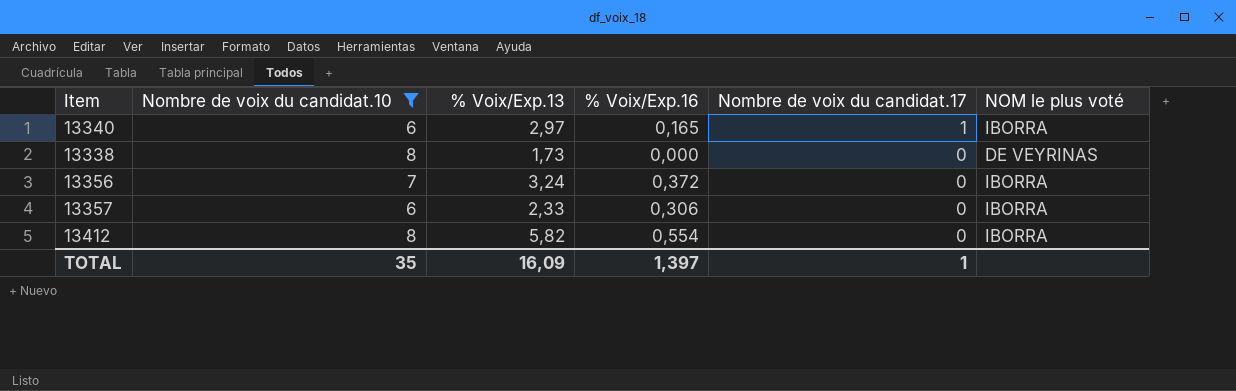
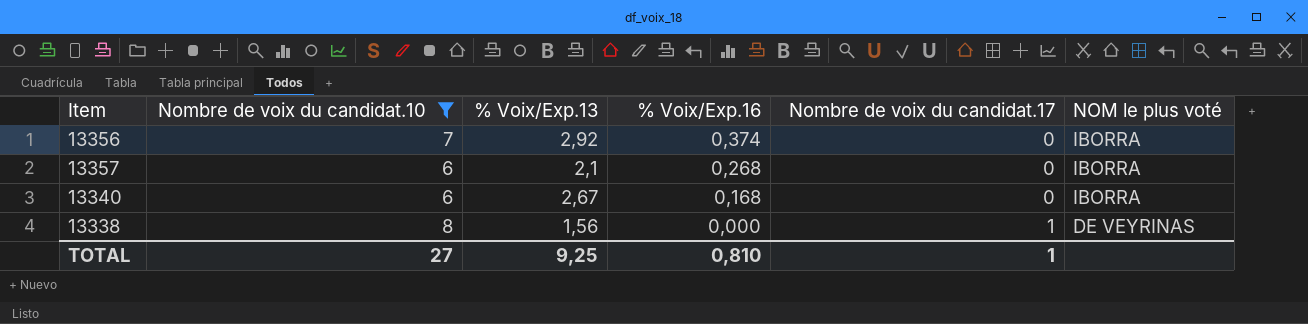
row order: Nombre de voix du candidat.17 descending -> % Voix/Exp.16 descending
row 13412: 8 | 5,82 | 0,554 | 0 | IBORRA -> none
13356 | % Voix/Exp.13: 3,24 -> 2,92
13356 | % Voix/Exp.16: 0,372 -> 0,374
13357 | % Voix/Exp.13: 2,33 -> 2,1
13357 | % Voix/Exp.16: 0,306 -> 0,268
13340 | % Voix/Exp.13: 2,97 -> 2,67
13340 | % Voix/Exp.16: 0,165 -> 0,168
13340 | Nombre de voix du candidat.17: 1 -> 0
13338 | % Voix/Exp.13: 1,73 -> 1,56
13338 | Nombre de voix du candidat.17: 0 -> 1
TOTAL | Nombre de voix du candidat.10: 35 -> 27
TOTAL | % Voix/Exp.13: 16,09 -> 9,25
TOTAL | % Voix/Exp.16: 1,397 -> 0,810

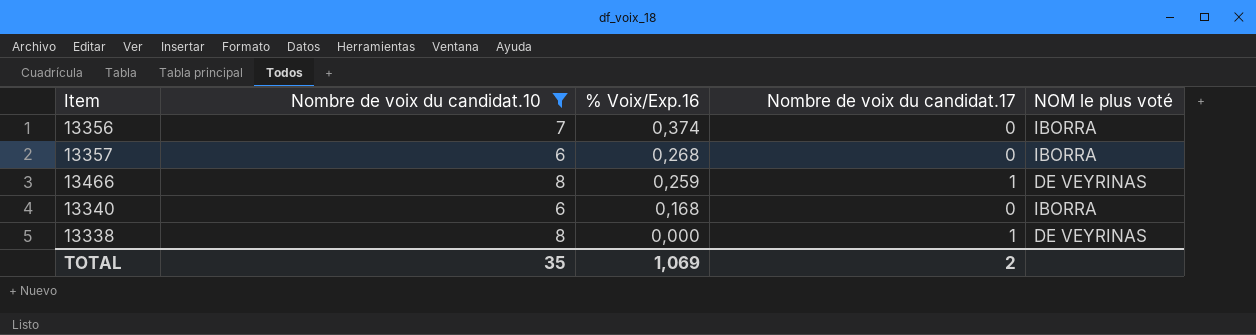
column % Voix/Exp.13 | position: 3 -> none
row 13466: none -> 8 | 0,259 | 1 | DE VEYRINAS
TOTAL | Nombre de voix du candidat.10: 27 -> 35
TOTAL | % Voix/Exp.16: 0,810 -> 1,069
TOTAL | Nombre de voix du candidat.17: 1 -> 2

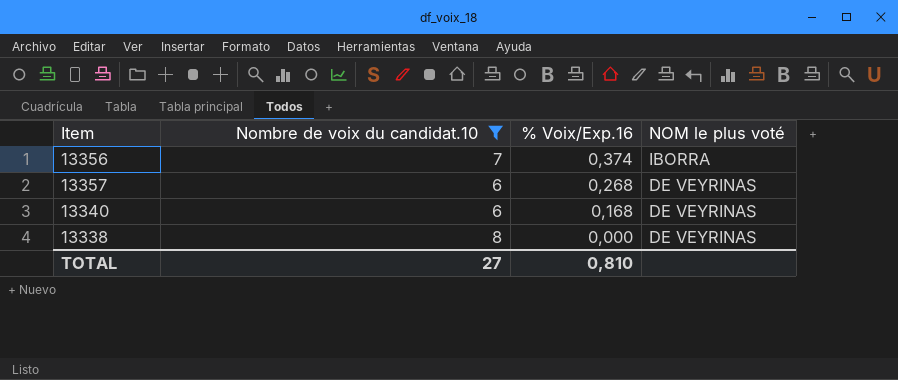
column Nombre de voix du candidat.17 | position: 4 -> none
row 13466: 8 | 0,259 | 1 | DE VEYRINAS -> none
13357 | NOM le plus voté: IBORRA -> DE VEYRINAS
13340 | NOM le plus voté: IBORRA -> DE VEYRINAS
TOTAL | Nombre de voix du candidat.10: 35 -> 27
TOTAL | % Voix/Exp.16: 1,069 -> 0,810

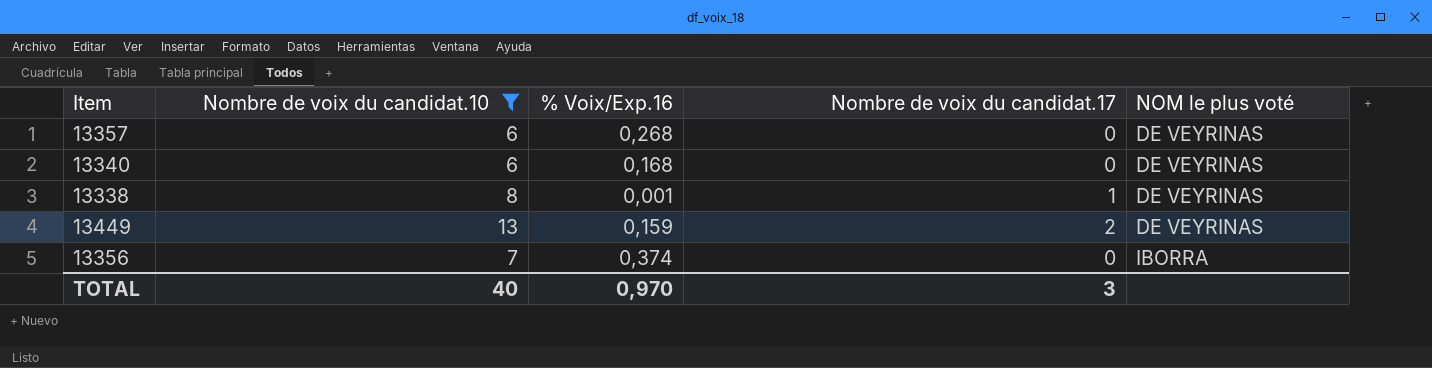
row order: % Voix/Exp.16 descending -> NOM le plus voté ascending
column Nombre de voix du candidat.17 | position: none -> 4
13338 | % Voix/Exp.16: 0,000 -> 0,001
row 13449: none -> 13 | 0,159 | 2 | DE VEYRINAS
TOTAL | Nombre de voix du candidat.10: 27 -> 40
TOTAL | % Voix/Exp.16: 0,810 -> 0,970

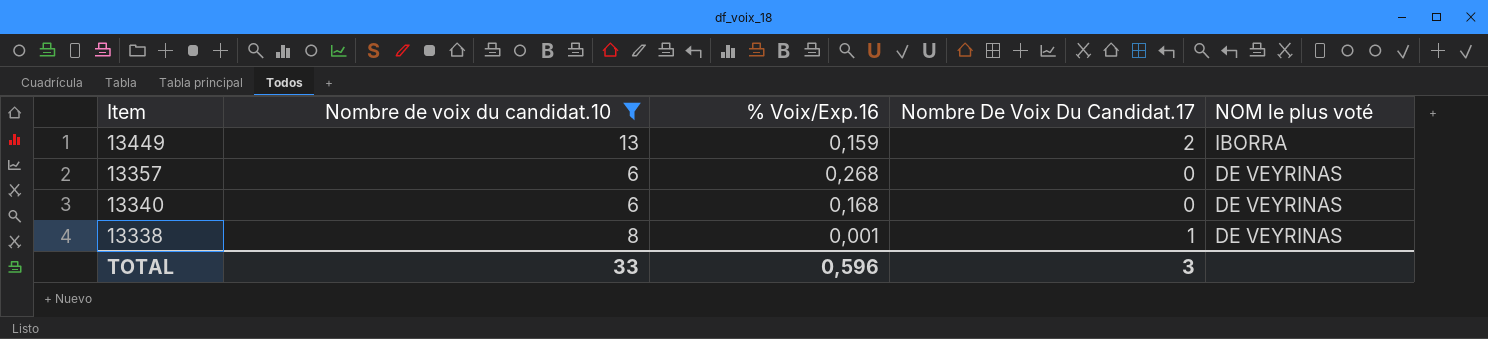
row order: NOM le plus voté ascending -> Item descending
column name: Nombre de voix du candidat.17 -> Nombre De Voix Du Candidat.17
row 13356: 7 | 0,374 | 0 | IBORRA -> none
13449 | NOM le plus voté: DE VEYRINAS -> IBORRA
TOTAL | Nombre de voix du candidat.10: 40 -> 33
TOTAL | % Voix/Exp.16: 0,970 -> 0,596

